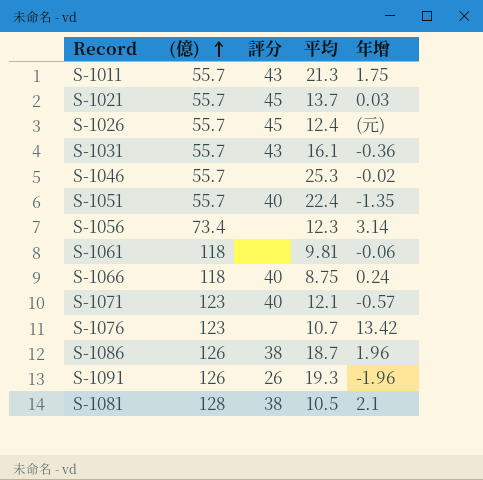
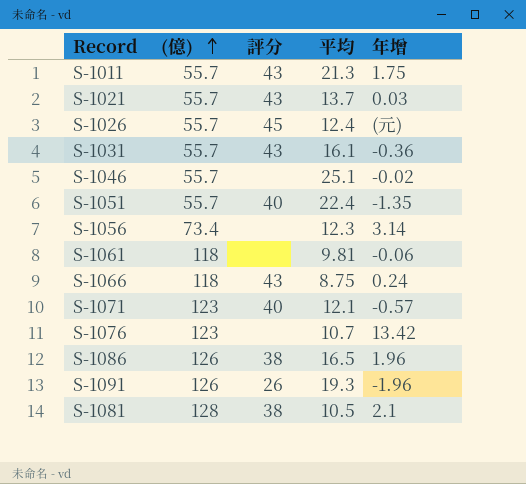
S-1021 | 評分: 45 -> 43
S-1046 | 平均: 25.3 -> 25.1
S-1066 | 評分: 40 -> 43
S-1086 | 平均: 18.7 -> 16.5

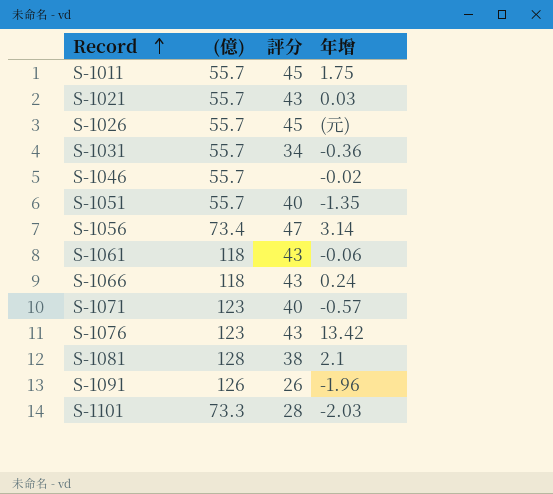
row order: (億) ascending -> Record ascending
column 平均 | position: 4 -> none
row S-1086: 126 | 38 | 16.5 | 1.96 -> none
S-1011 | 評分: 43 -> 45
S-1031 | 評分: 43 -> 34
S-1056 | 評分: none -> 47
S-1061 | 評分: none -> 43
S-1076 | 評分: none -> 43
row S-1101: none -> 73.3 | 28 | -2.03

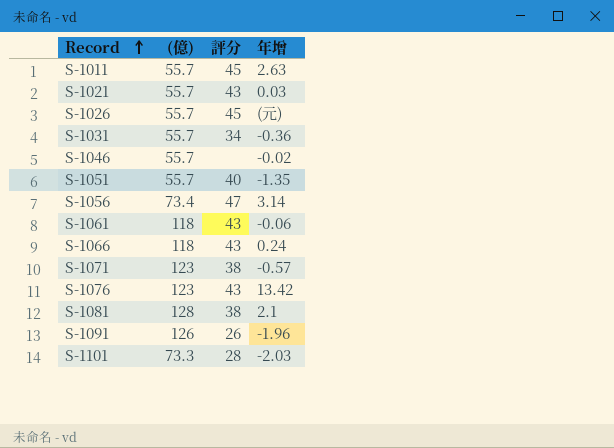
S-1011 | 年增: 1.75 -> 2.63
S-1071 | 評分: 40 -> 38

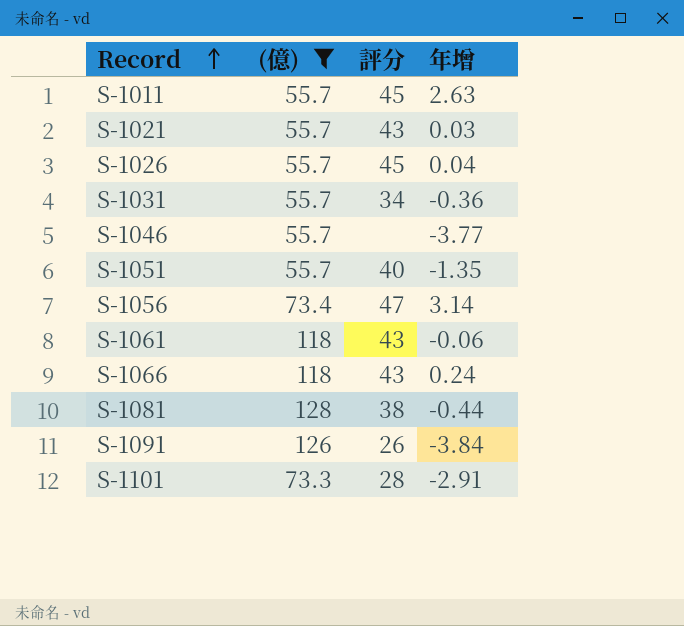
filter: none -> (億) != 123
S-1026 | 年增: (元) -> 0.04
S-1046 | 年增: -0.02 -> -3.77
S-1081 | 年增: 2.1 -> -0.44
S-1091 | 年增: -1.96 -> -3.84
S-1101 | 年增: -2.03 -> -2.91

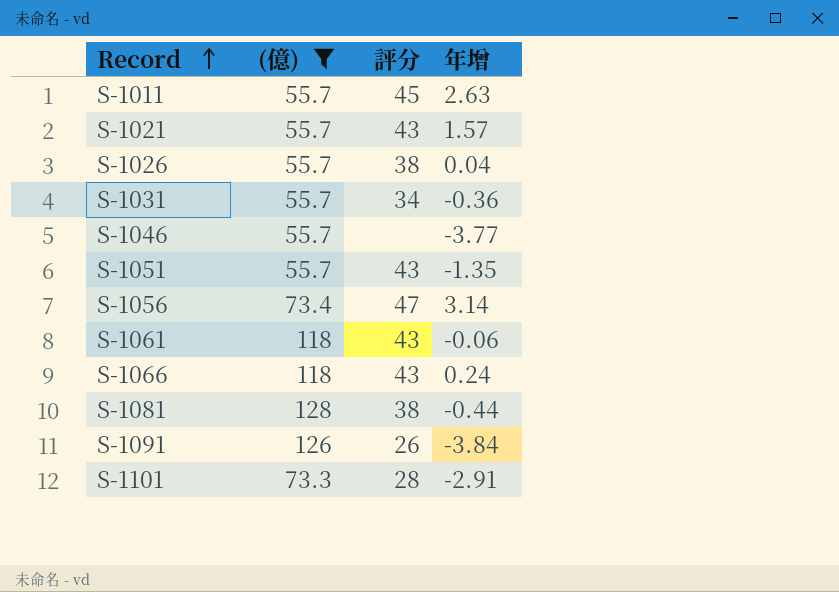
S-1021 | 年增: 0.03 -> 1.57
S-1026 | 評分: 45 -> 38
S-1051 | 評分: 40 -> 43

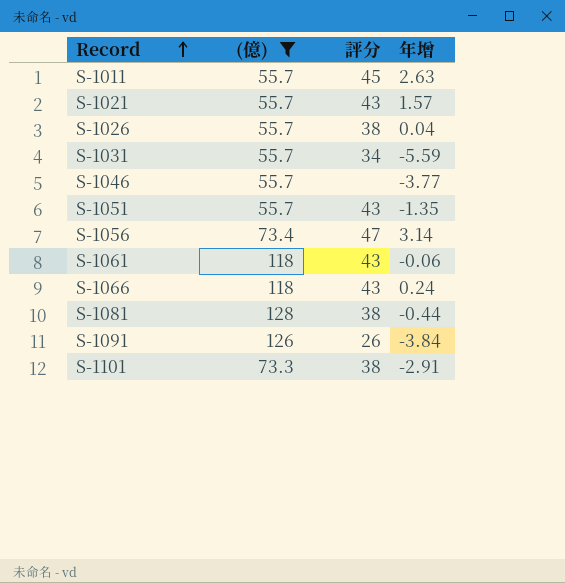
S-1031 | 年增: -0.36 -> -5.59
S-1101 | 評分: 28 -> 38

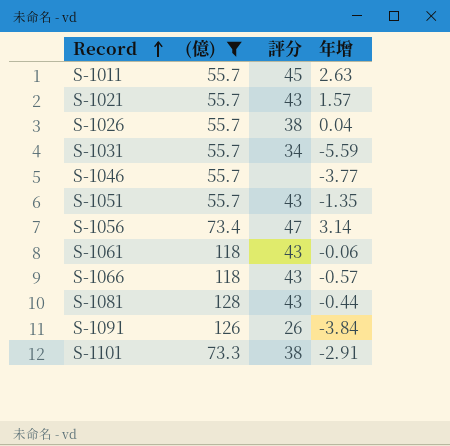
S-1066 | 年增: 0.24 -> -0.57
S-1081 | 評分: 38 -> 43

